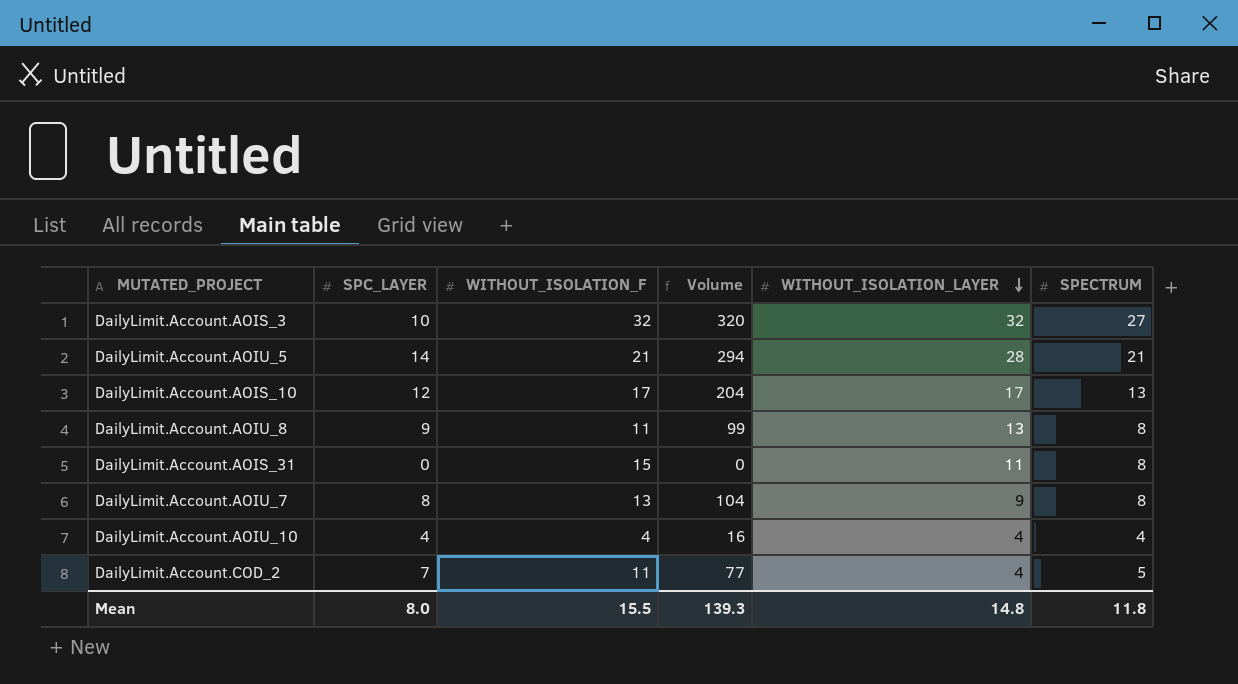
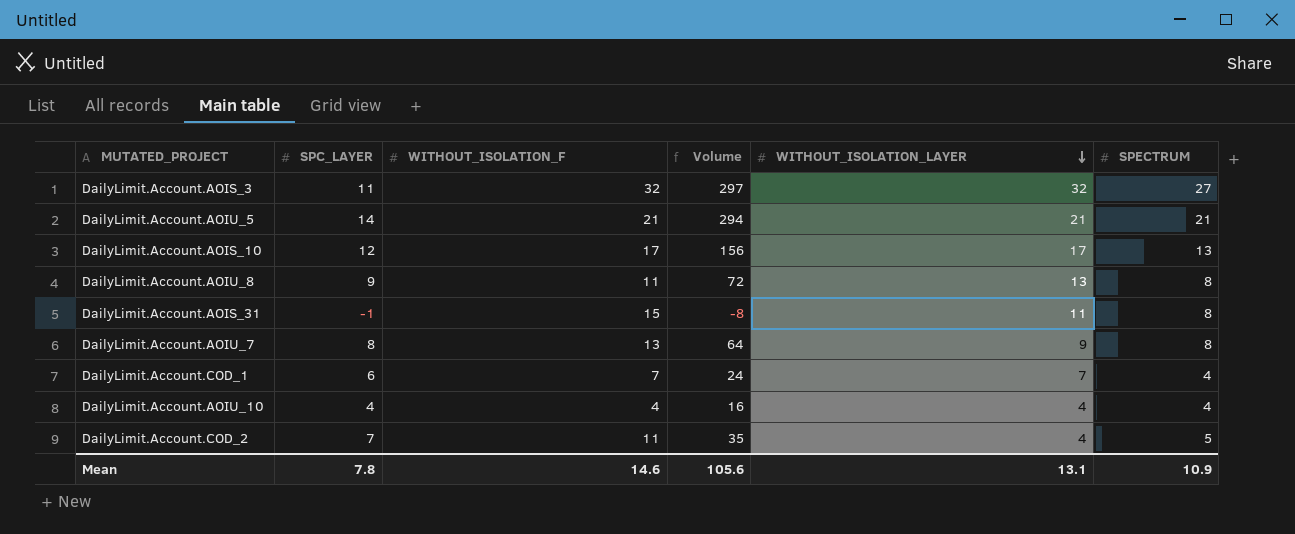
column Volume | formula: [SPC_LAYER] * [WITHOUT_ISOLATION_F] -> [SPC_LAYER] * [SPECTRUM]
DailyLimit.Account.AOIS_3 | SPC_LAYER: 10 -> 11
DailyLimit.Account.AOIU_5 | WITHOUT_ISOLATION_LAYER: 28 -> 21
DailyLimit.Account.AOIS_31 | SPC_LAYER: 0 -> -1
row DailyLimit.Account.COD_1: none -> 6 | 7 | 24 | 7 | 4
Mean | SPC_LAYER: 8.0 -> 7.8
Mean | WITHOUT_ISOLATION_F: 15.5 -> 14.6
Mean | Volume: 139.3 -> 105.6
Mean | WITHOUT_ISOLATION_LAYER: 14.8 -> 13.1
Mean | SPECTRUM: 11.8 -> 10.9

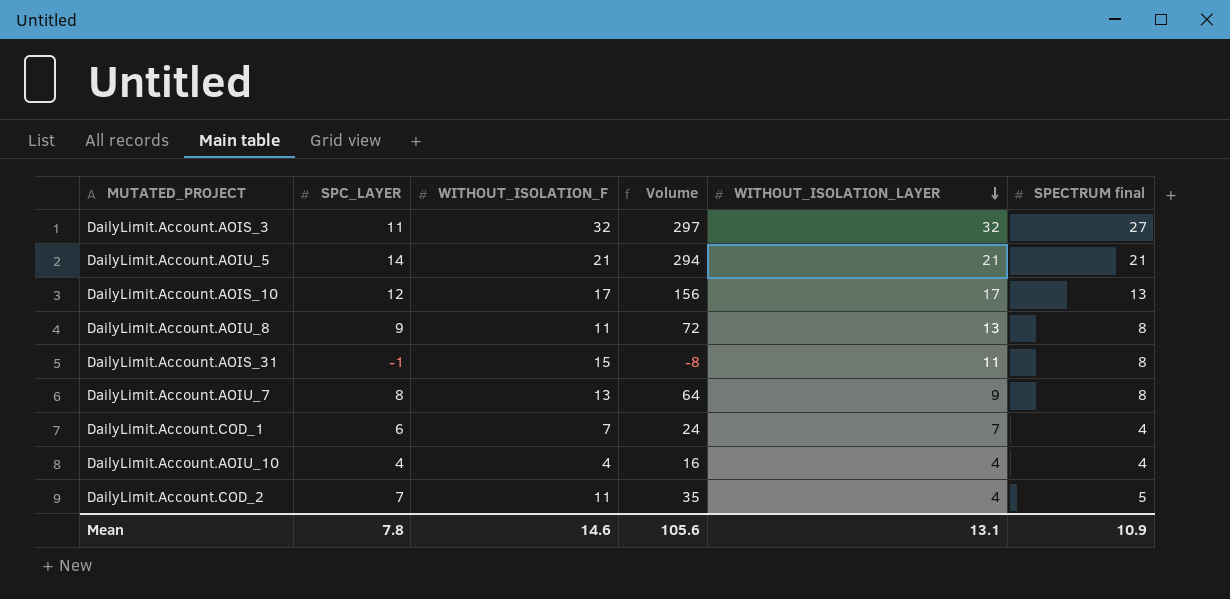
column name: SPECTRUM -> SPECTRUM final

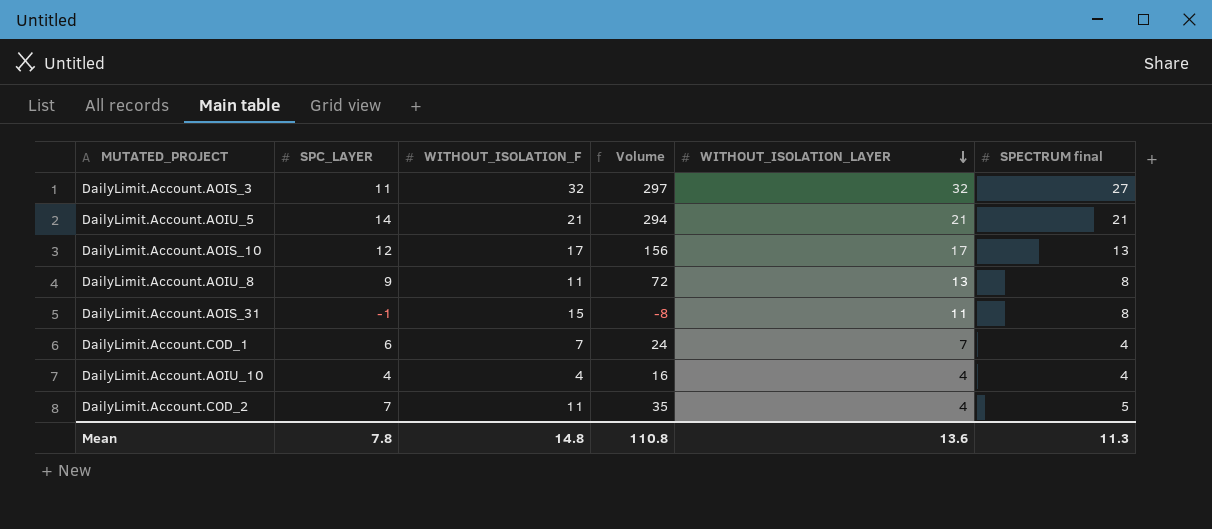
row DailyLimit.Account.AOIU_7: 8 | 13 | 64 | 9 | 8 -> none
Mean | WITHOUT_ISOLATION_F: 14.6 -> 14.8
Mean | Volume: 105.6 -> 110.8
Mean | WITHOUT_ISOLATION_LAYER: 13.1 -> 13.6
Mean | SPECTRUM final: 10.9 -> 11.3

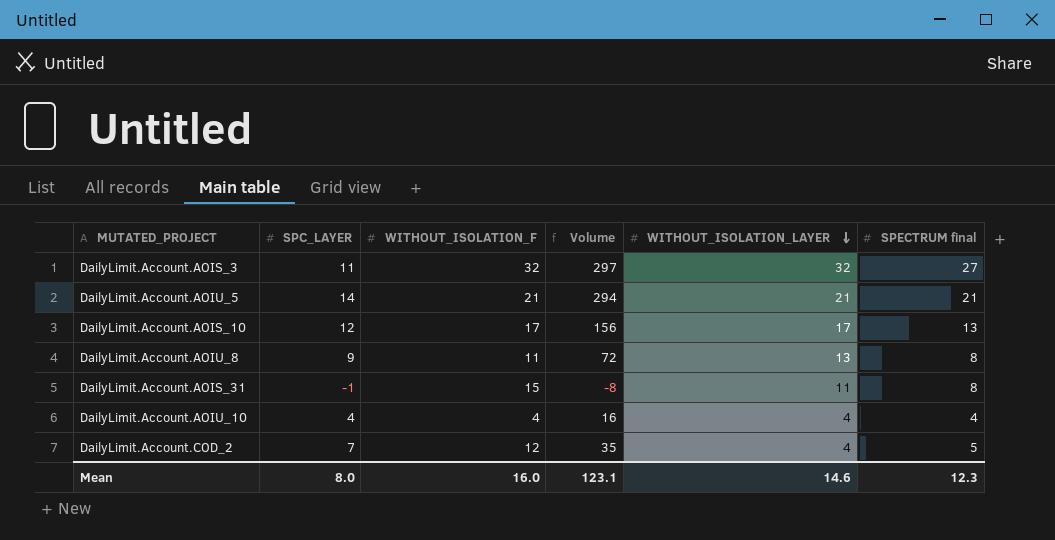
row DailyLimit.Account.COD_1: 6 | 7 | 24 | 7 | 4 -> none
DailyLimit.Account.COD_2 | WITHOUT_ISOLATION_F: 11 -> 12
Mean | SPC_LAYER: 7.8 -> 8.0
Mean | WITHOUT_ISOLATION_F: 14.8 -> 16.0
Mean | Volume: 110.8 -> 123.1
Mean | WITHOUT_ISOLATION_LAYER: 13.6 -> 14.6
Mean | SPECTRUM final: 11.3 -> 12.3

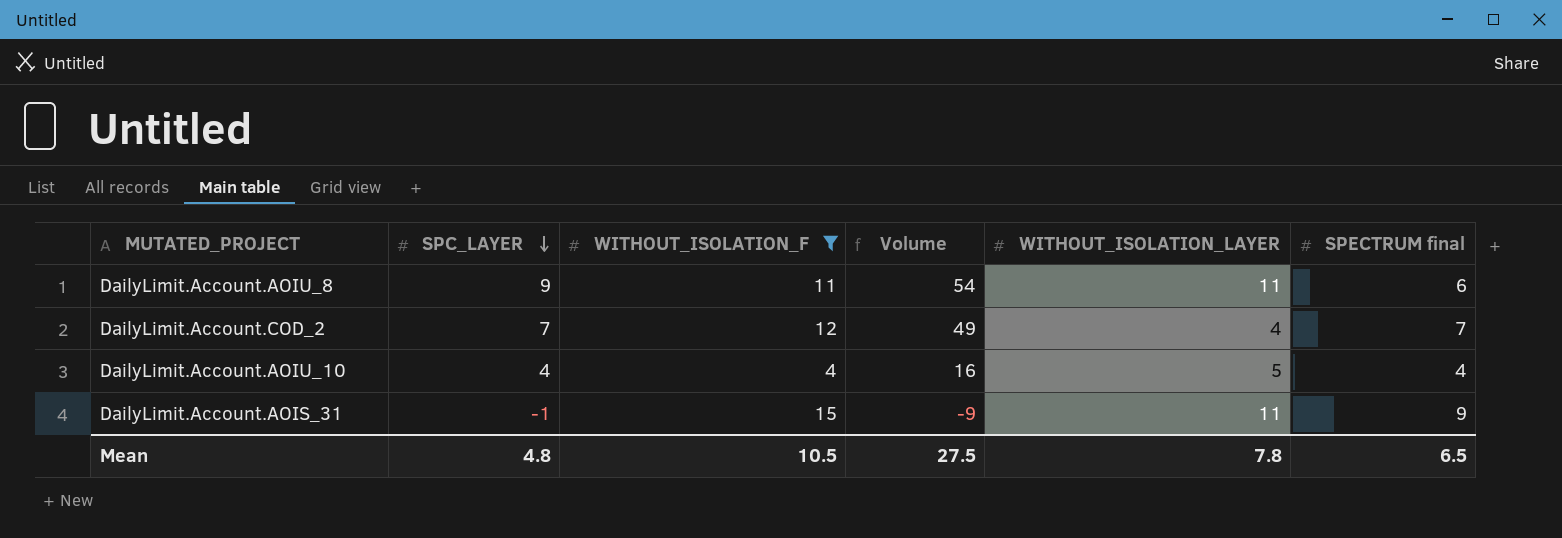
filter: none -> WITHOUT_ISOLATION_F <= 15
row order: WITHOUT_ISOLATION_LAYER descending -> SPC_LAYER descending
DailyLimit.Account.AOIU_8 | Volume: 72 -> 54
DailyLimit.Account.AOIU_8 | WITHOUT_ISOLATION_LAYER: 13 -> 11
DailyLimit.Account.AOIU_8 | SPECTRUM final: 8 -> 6
DailyLimit.Account.COD_2 | Volume: 35 -> 49
DailyLimit.Account.COD_2 | SPECTRUM final: 5 -> 7
DailyLimit.Account.AOIU_10 | WITHOUT_ISOLATION_LAYER: 4 -> 5
DailyLimit.Account.AOIS_31 | Volume: -8 -> -9
DailyLimit.Account.AOIS_31 | SPECTRUM final: 8 -> 9
Mean | SPC_LAYER: 8.0 -> 4.8
Mean | WITHOUT_ISOLATION_F: 16.0 -> 10.5
Mean | Volume: 123.1 -> 27.5
Mean | WITHOUT_ISOLATION_LAYER: 14.6 -> 7.8
Mean | SPECTRUM final: 12.3 -> 6.5

